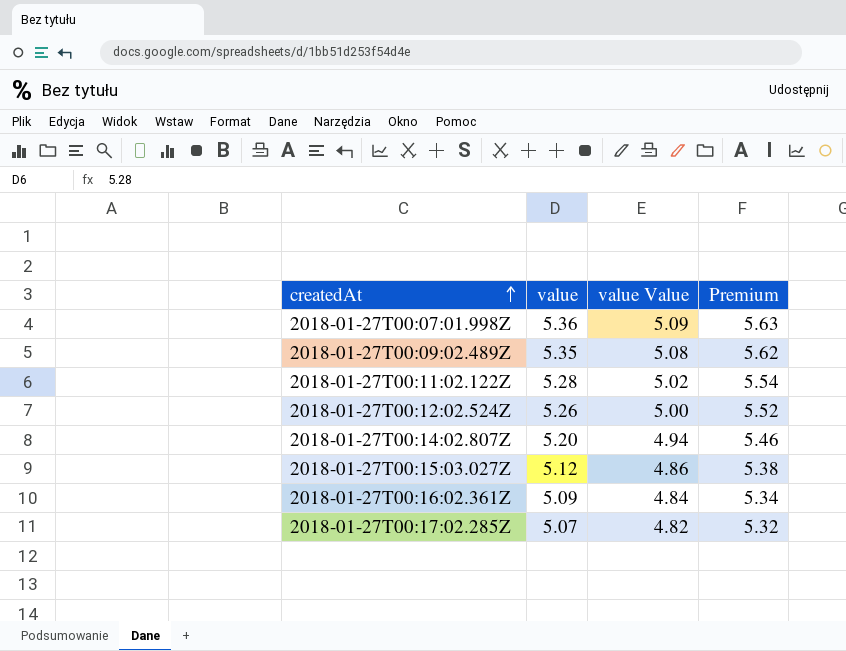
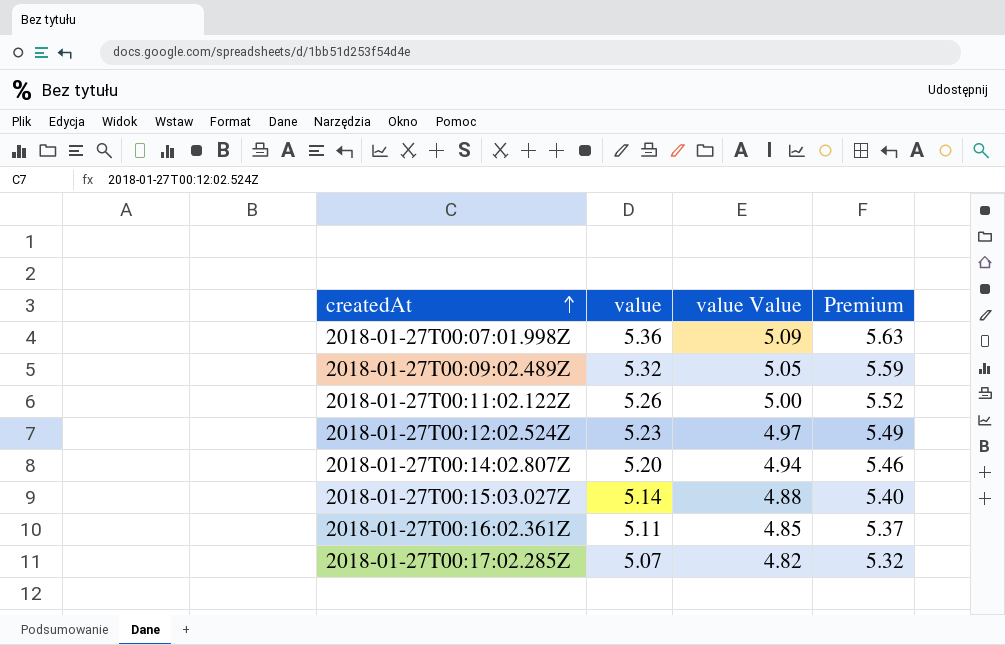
2018-01-27T00:09:02.489Z | value: 5.35 -> 5.32
2018-01-27T00:09:02.489Z | value Value: 5.08 -> 5.05
2018-01-27T00:09:02.489Z | Premium: 5.62 -> 5.59
2018-01-27T00:11:02.122Z | value: 5.28 -> 5.26
2018-01-27T00:11:02.122Z | value Value: 5.02 -> 5.00
2018-01-27T00:11:02.122Z | Premium: 5.54 -> 5.52
2018-01-27T00:12:02.524Z | value: 5.26 -> 5.23
2018-01-27T00:12:02.524Z | value Value: 5.00 -> 4.97
2018-01-27T00:12:02.524Z | Premium: 5.52 -> 5.49
2018-01-27T00:15:03.027Z | value: 5.12 -> 5.14
2018-01-27T00:15:03.027Z | value Value: 4.86 -> 4.88
2018-01-27T00:15:03.027Z | Premium: 5.38 -> 5.40
2018-01-27T00:16:02.361Z | value: 5.09 -> 5.11
2018-01-27T00:16:02.361Z | value Value: 4.84 -> 4.85
2018-01-27T00:16:02.361Z | Premium: 5.34 -> 5.37

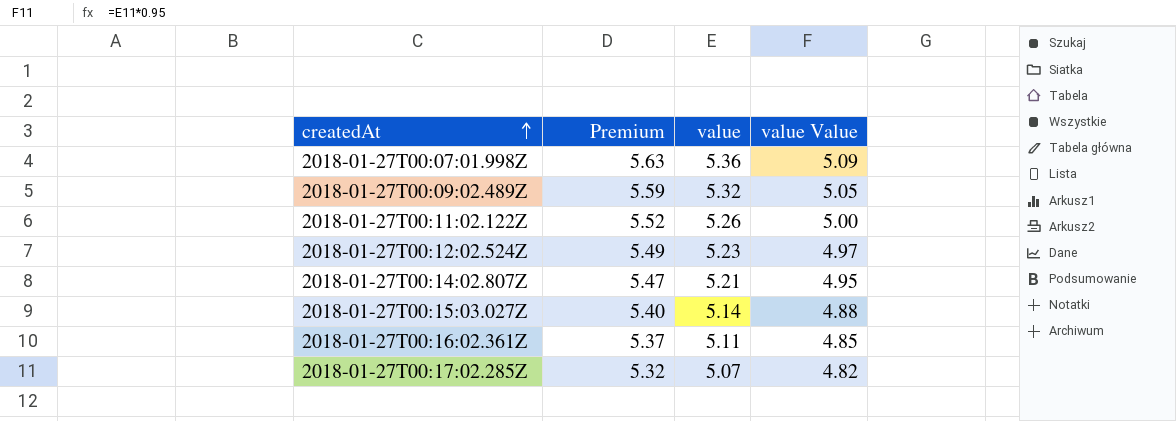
column Premium | position: 4 -> 2
2018-01-27T00:14:02.807Z | Premium: 5.46 -> 5.47
2018-01-27T00:14:02.807Z | value: 5.20 -> 5.21
2018-01-27T00:14:02.807Z | value Value: 4.94 -> 4.95

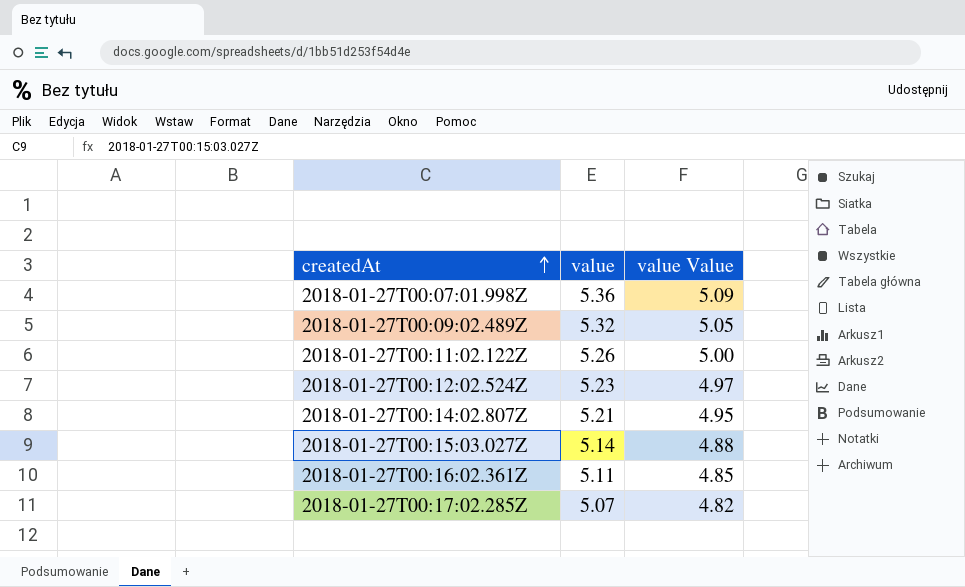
column Premium | formula: [value] * 1.05 -> none

